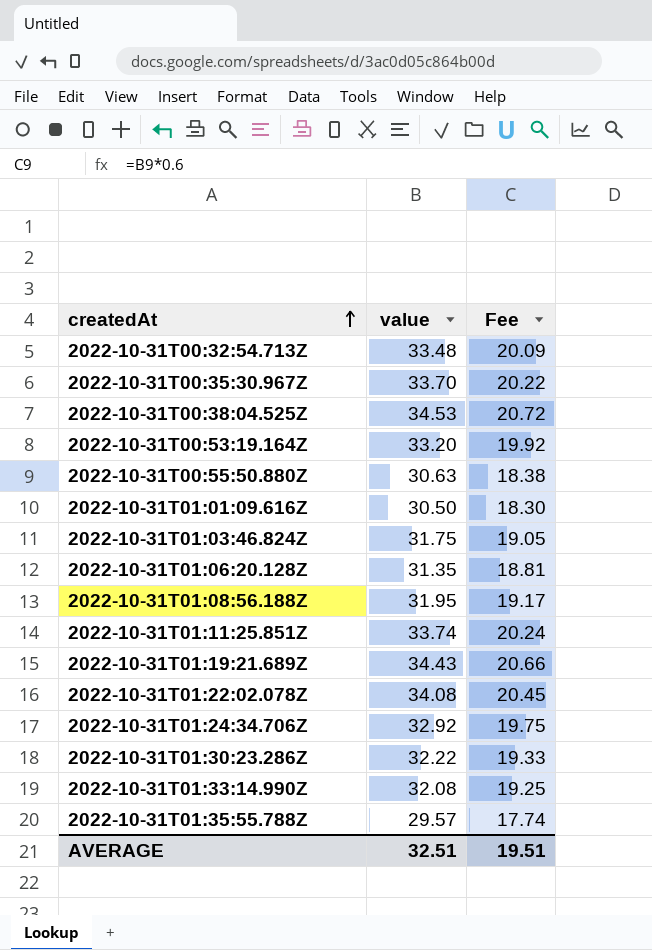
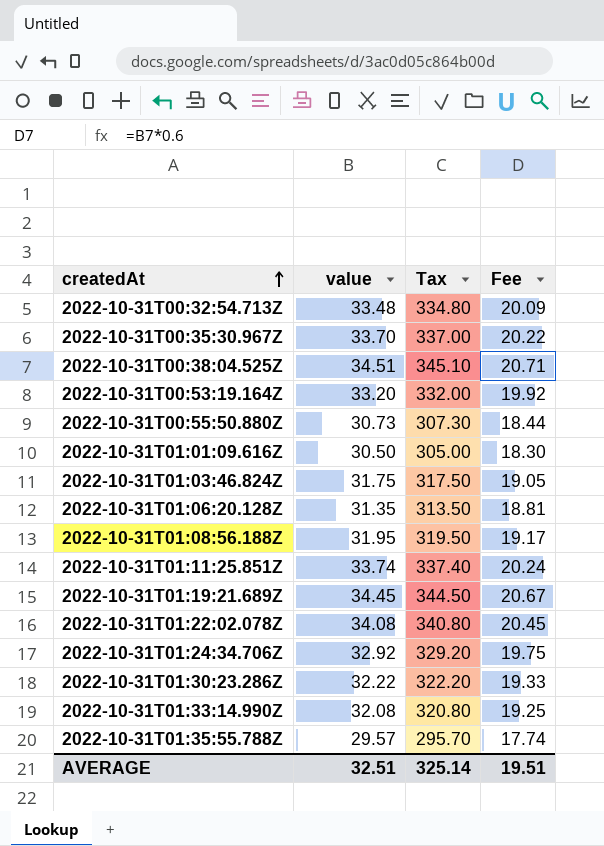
column Tax | formula: none -> [value] * 10
2022-10-31T00:38:04.525Z | value: 34.53 -> 34.51
2022-10-31T00:38:04.525Z | Fee: 20.72 -> 20.71
2022-10-31T00:55:50.880Z | value: 30.63 -> 30.73
2022-10-31T00:55:50.880Z | Fee: 18.38 -> 18.44
2022-10-31T01:19:21.689Z | value: 34.43 -> 34.45
2022-10-31T01:19:21.689Z | Fee: 20.66 -> 20.67

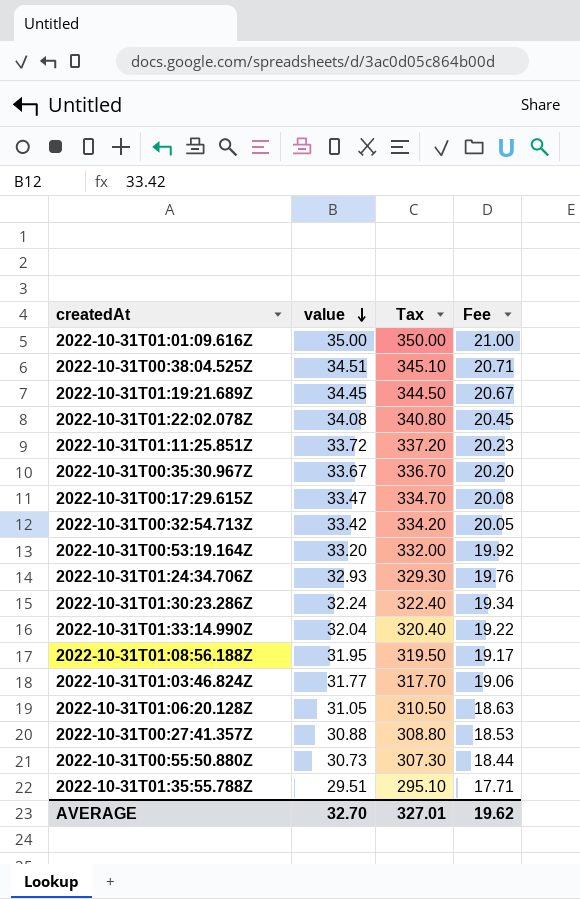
row order: createdAt ascending -> value descending
2022-10-31T01:01:09.616Z | value: 30.50 -> 35.00
2022-10-31T01:01:09.616Z | Tax: 305.00 -> 350.00
2022-10-31T01:01:09.616Z | Fee: 18.30 -> 21.00
2022-10-31T01:11:25.851Z | value: 33.74 -> 33.72
2022-10-31T01:11:25.851Z | Tax: 337.40 -> 337.20
2022-10-31T01:11:25.851Z | Fee: 20.24 -> 20.23
2022-10-31T00:35:30.967Z | value: 33.70 -> 33.67
2022-10-31T00:35:30.967Z | Tax: 337.00 -> 336.70
2022-10-31T00:35:30.967Z | Fee: 20.22 -> 20.20
row 2022-10-31T00:17:29.615Z: none -> 33.47 | 334.70 | 20.08
2022-10-31T00:32:54.713Z | value: 33.48 -> 33.42
2022-10-31T00:32:54.713Z | Tax: 334.80 -> 334.20
2022-10-31T00:32:54.713Z | Fee: 20.09 -> 20.05
2022-10-31T01:24:34.706Z | value: 32.92 -> 32.93
2022-10-31T01:24:34.706Z | Tax: 329.20 -> 329.30
2022-10-31T01:24:34.706Z | Fee: 19.75 -> 19.76
2022-10-31T01:30:23.286Z | value: 32.22 -> 32.24
2022-10-31T01:30:23.286Z | Tax: 322.20 -> 322.40
2022-10-31T01:30:23.286Z | Fee: 19.33 -> 19.34
2022-10-31T01:33:14.990Z | value: 32.08 -> 32.04
2022-10-31T01:33:14.990Z | Tax: 320.80 -> 320.40
2022-10-31T01:33:14.990Z | Fee: 19.25 -> 19.22
2022-10-31T01:03:46.824Z | value: 31.75 -> 31.77
2022-10-31T01:03:46.824Z | Tax: 317.50 -> 317.70
2022-10-31T01:03:46.824Z | Fee: 19.05 -> 19.06
2022-10-31T01:06:20.128Z | value: 31.35 -> 31.05
2022-10-31T01:06:20.128Z | Tax: 313.50 -> 310.50
2022-10-31T01:06:20.128Z | Fee: 18.81 -> 18.63
row 2022-10-31T00:27:41.357Z: none -> 30.88 | 308.80 | 18.53
2022-10-31T01:35:55.788Z | value: 29.57 -> 29.51
2022-10-31T01:35:55.788Z | Tax: 295.70 -> 295.10
2022-10-31T01:35:55.788Z | Fee: 17.74 -> 17.71
AVERAGE | value: 32.51 -> 32.70
AVERAGE | Tax: 325.14 -> 327.01
AVERAGE | Fee: 19.51 -> 19.62

